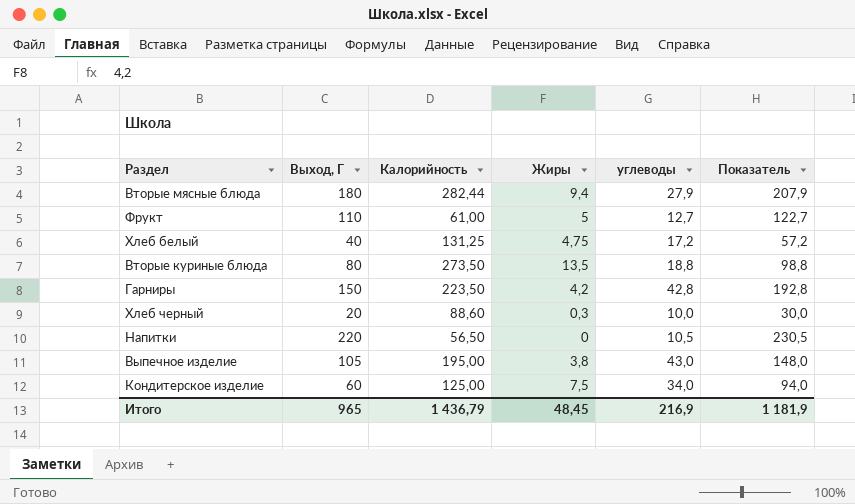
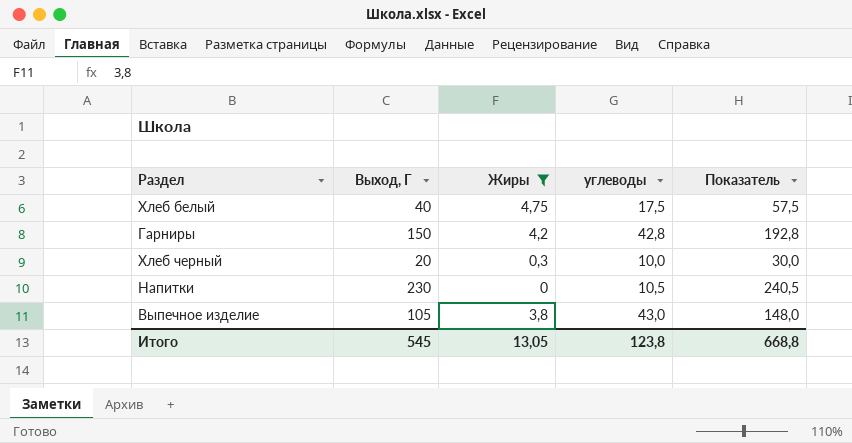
filter: none -> Жиры <= 4,75
column Калорийность | position: 3 -> none
Хлеб белый | углеводы: 17,2 -> 17,5
Хлеб белый | Показатель: 57,2 -> 57,5
Напитки | Выход, Г: 220 -> 230
Напитки | Показатель: 230,5 -> 240,5
Итого | Выход, Г: 965 -> 545
Итого | Жиры: 48,45 -> 13,05
Итого | углеводы: 216,9 -> 123,8
Итого | Показатель: 1 181,9 -> 668,8

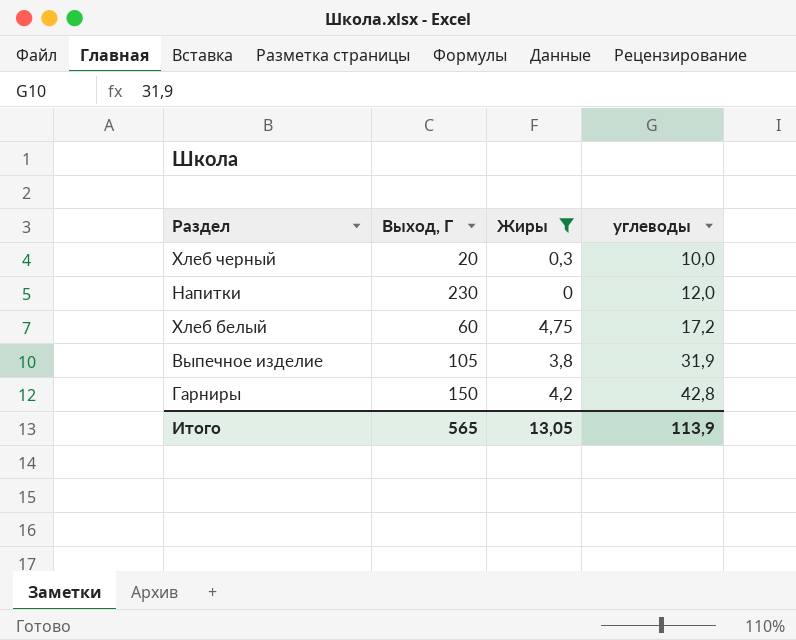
row order: none -> углеводы ascending
column Показатель | formula: [Выход, Г] + [углеводы] -> none
Напитки | углеводы: 10,5 -> 12,0
Хлеб белый | Выход, Г: 40 -> 60
Хлеб белый | углеводы: 17,5 -> 17,2
Выпечное изделие | углеводы: 43,0 -> 31,9
Итого | Выход, Г: 545 -> 565
Итого | углеводы: 123,8 -> 113,9

